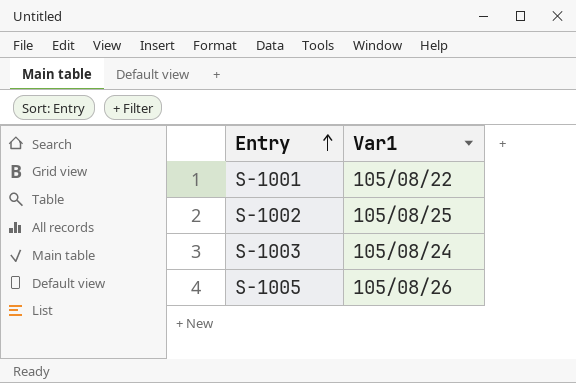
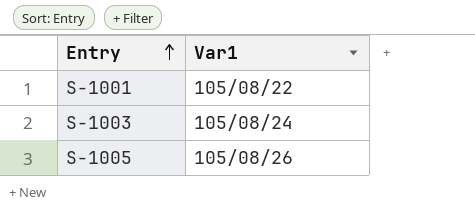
row S-1002: 105/08/25 -> none

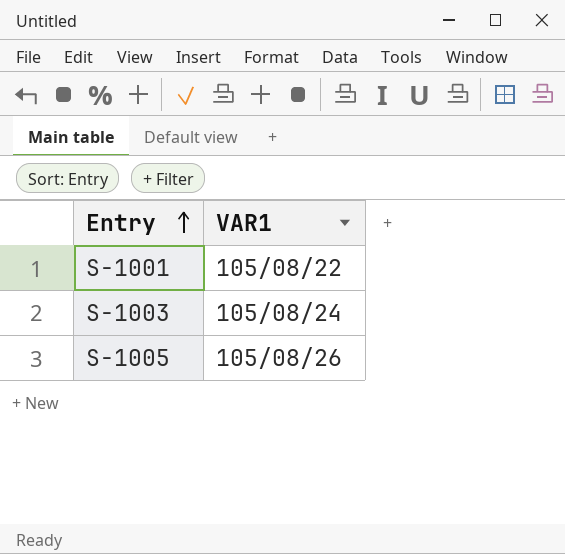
column name: Var1 -> VAR1

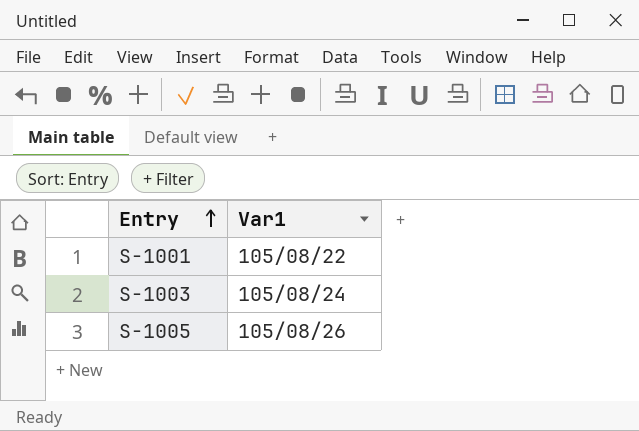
column name: VAR1 -> Var1

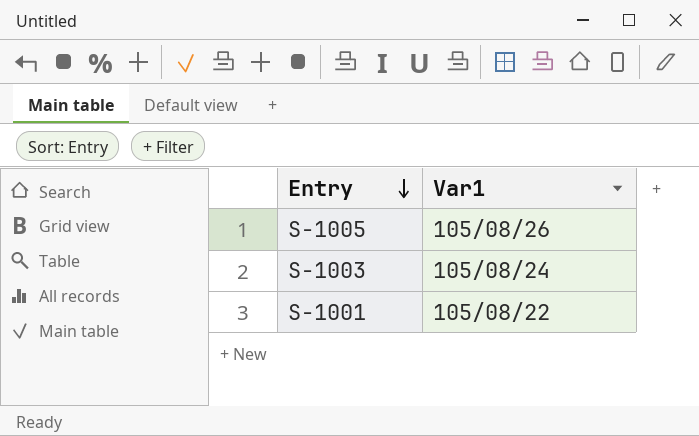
row order: Entry ascending -> Entry descending

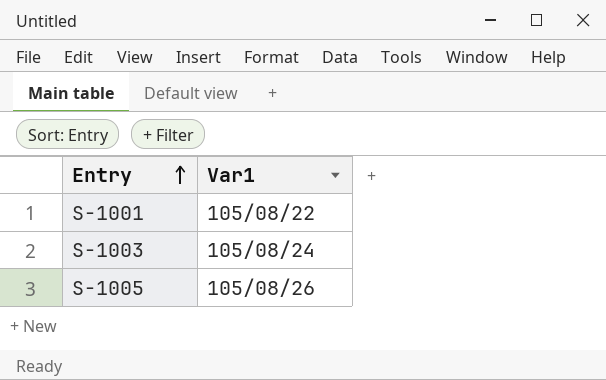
row order: Entry descending -> Entry ascending

